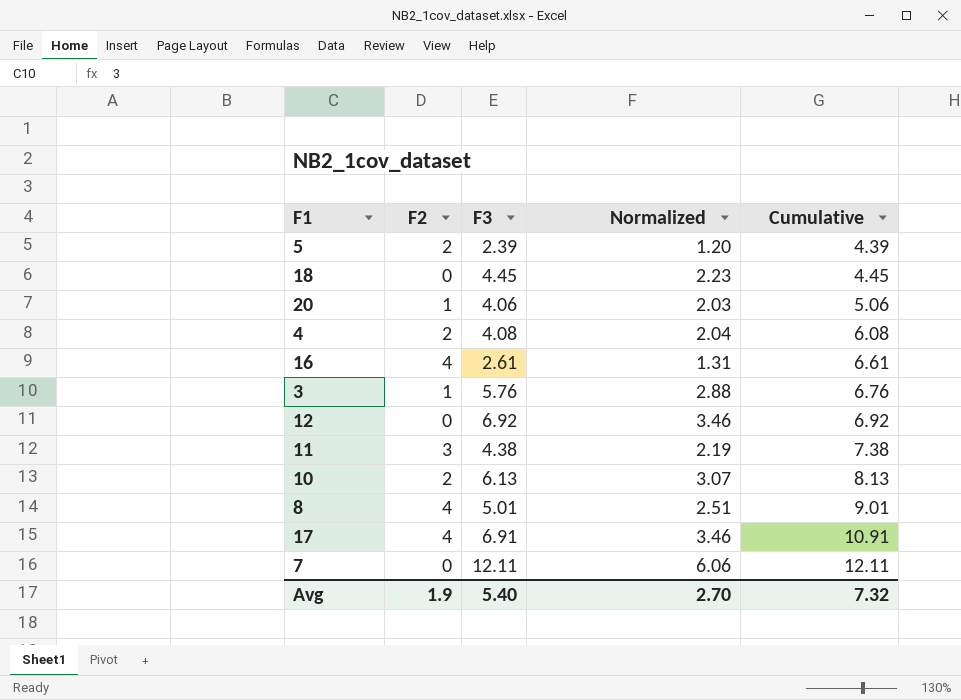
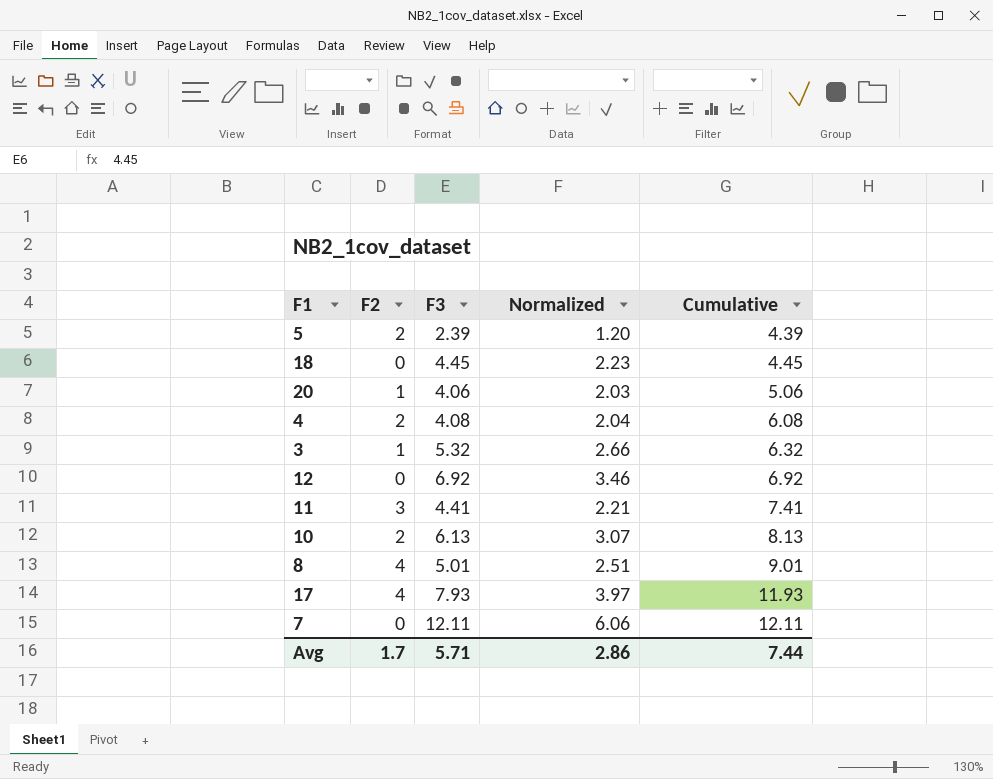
row 16: 4 | 2.61 | 1.31 | 6.61 -> none
3 | F3: 5.76 -> 5.32
3 | Normalized: 2.88 -> 2.66
3 | Cumulative: 6.76 -> 6.32
11 | F3: 4.38 -> 4.41
11 | Normalized: 2.19 -> 2.21
11 | Cumulative: 7.38 -> 7.41
17 | F3: 6.91 -> 7.93
17 | Normalized: 3.46 -> 3.97
17 | Cumulative: 10.91 -> 11.93
Avg | F2: 1.9 -> 1.7
Avg | F3: 5.40 -> 5.71
Avg | Normalized: 2.70 -> 2.86
Avg | Cumulative: 7.32 -> 7.44

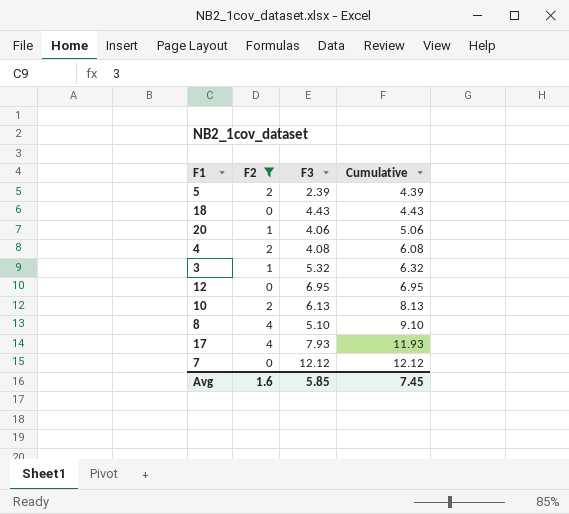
filter: none -> F2 != 3
column Normalized | formula: [F3] * 0.5 -> none
18 | F3: 4.45 -> 4.43
18 | Cumulative: 4.45 -> 4.43
12 | F3: 6.92 -> 6.95
12 | Cumulative: 6.92 -> 6.95
8 | F3: 5.01 -> 5.10
8 | Cumulative: 9.01 -> 9.10
7 | F3: 12.11 -> 12.12
7 | Cumulative: 12.11 -> 12.12
Avg | F2: 1.7 -> 1.6
Avg | F3: 5.71 -> 5.85
Avg | Cumulative: 7.44 -> 7.45

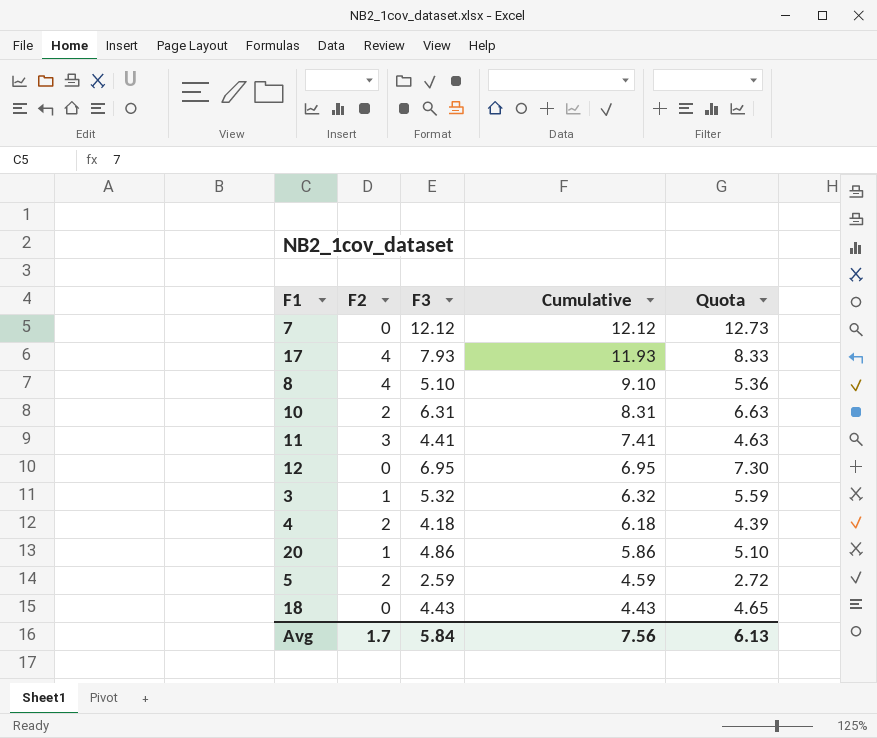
filter: F2 != 3 -> none
row order: Cumulative ascending -> Cumulative descending
column Quota | formula: none -> [F3] * 1.05
10 | F3: 6.13 -> 6.31
10 | Cumulative: 8.13 -> 8.31
4 | F3: 4.08 -> 4.18
4 | Cumulative: 6.08 -> 6.18
20 | F3: 4.06 -> 4.86
20 | Cumulative: 5.06 -> 5.86
5 | F3: 2.39 -> 2.59
5 | Cumulative: 4.39 -> 4.59
Avg | F2: 1.6 -> 1.7
Avg | F3: 5.85 -> 5.84
Avg | Cumulative: 7.45 -> 7.56

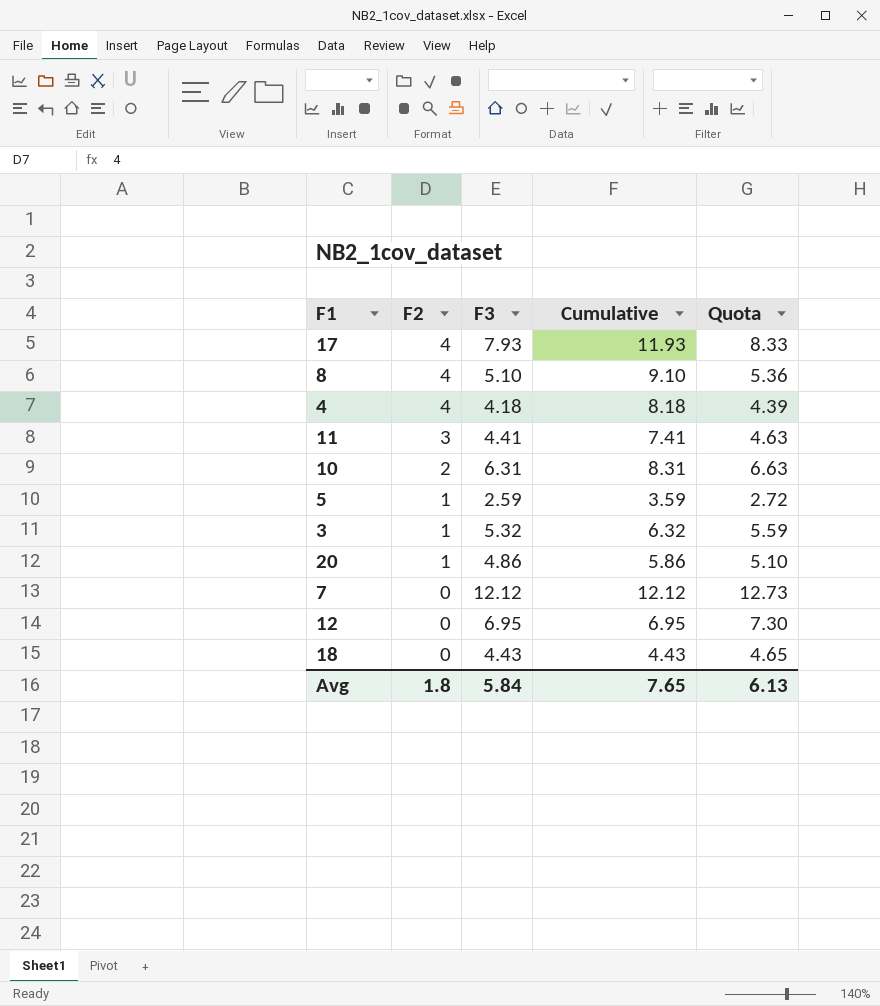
row order: Cumulative descending -> F2 descending
4 | F2: 2 -> 4
4 | Cumulative: 6.18 -> 8.18
5 | F2: 2 -> 1
5 | Cumulative: 4.59 -> 3.59
Avg | F2: 1.7 -> 1.8
Avg | Cumulative: 7.56 -> 7.65

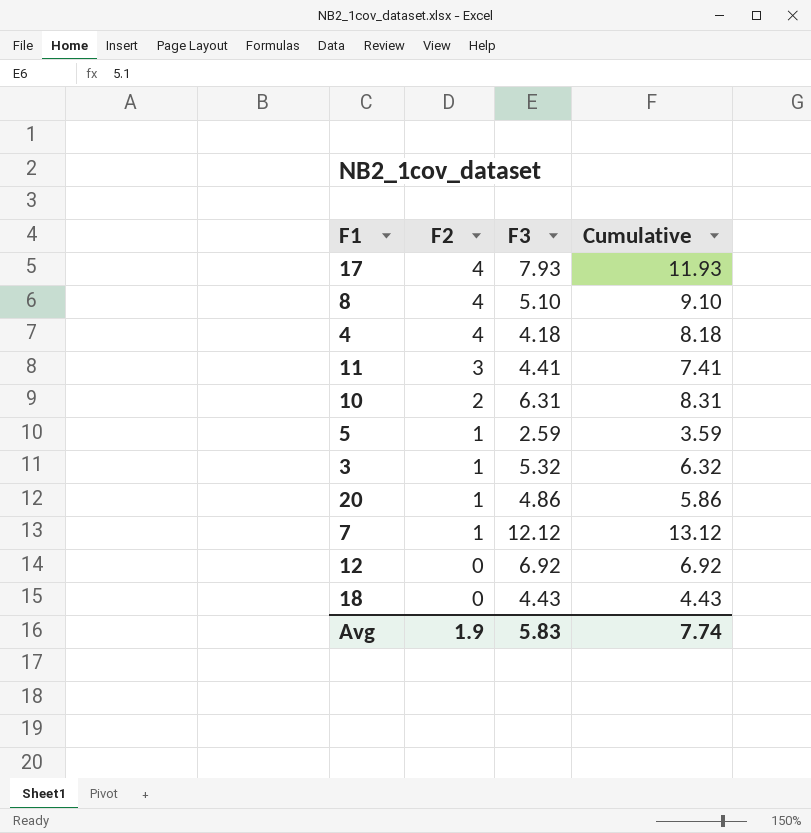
column Quota | formula: [F3] * 1.05 -> none
7 | F2: 0 -> 1
7 | Cumulative: 12.12 -> 13.12
12 | F3: 6.95 -> 6.92
12 | Cumulative: 6.95 -> 6.92
Avg | F2: 1.8 -> 1.9
Avg | F3: 5.84 -> 5.83
Avg | Cumulative: 7.65 -> 7.74

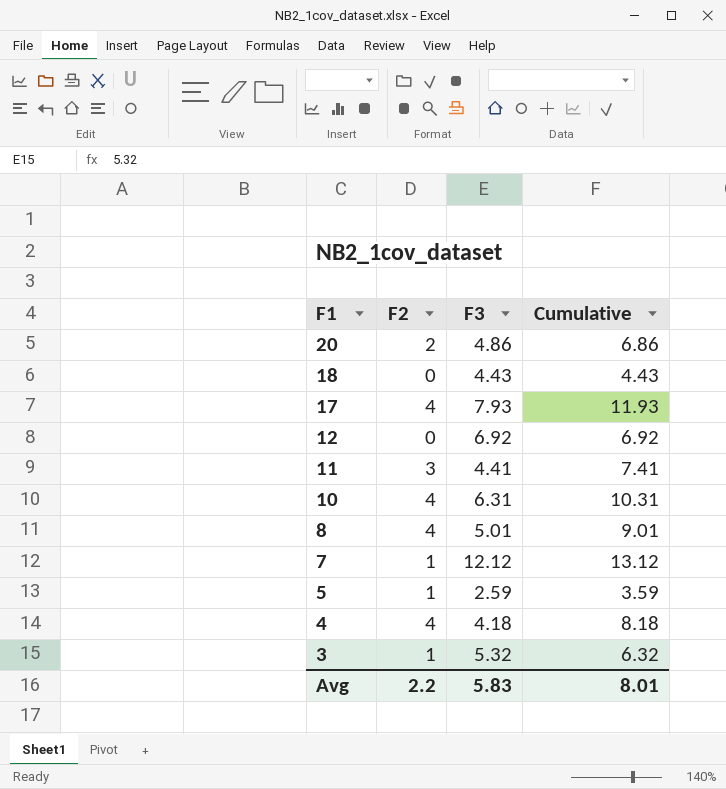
row order: F2 descending -> F1 descending
20 | F2: 1 -> 2
20 | Cumulative: 5.86 -> 6.86
10 | F2: 2 -> 4
10 | Cumulative: 8.31 -> 10.31
8 | F3: 5.10 -> 5.01
8 | Cumulative: 9.10 -> 9.01
Avg | F2: 1.9 -> 2.2
Avg | Cumulative: 7.74 -> 8.01

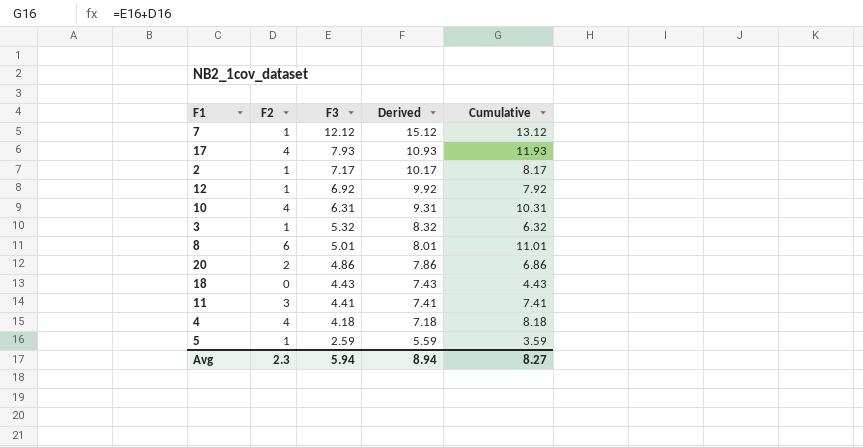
row order: F1 descending -> F3 descending
column Derived | formula: none -> [F3] + 3
row 2: none -> 1 | 7.17 | 10.17 | 8.17
12 | F2: 0 -> 1
12 | Cumulative: 6.92 -> 7.92
8 | F2: 4 -> 6
8 | Cumulative: 9.01 -> 11.01
Avg | F2: 2.2 -> 2.3
Avg | F3: 5.83 -> 5.94
Avg | Cumulative: 8.01 -> 8.27

